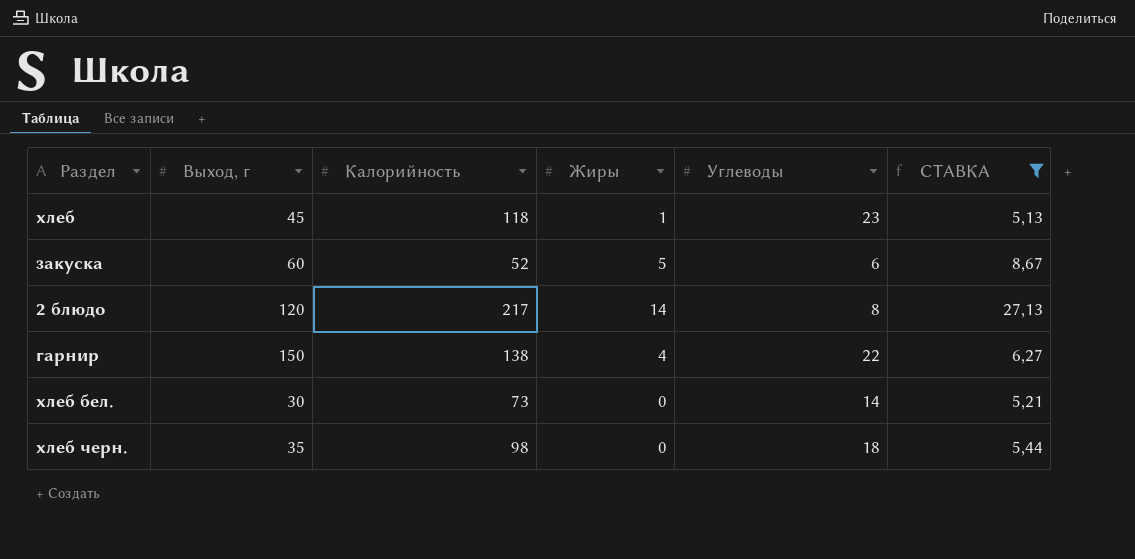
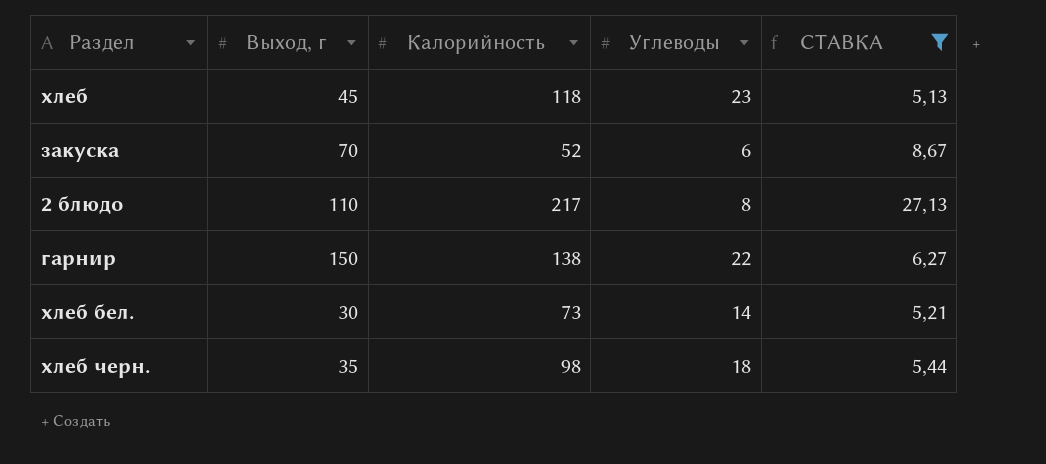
column Жиры | position: 4 -> none
закуска | Выход, г: 60 -> 70
2 блюдо | Выход, г: 120 -> 110

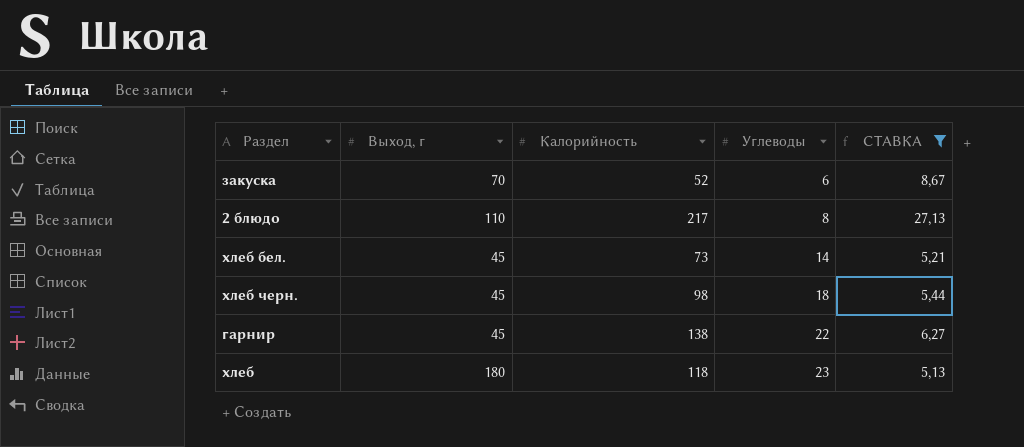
row order: none -> Углеводы ascending
хлеб бел. | Выход, г: 30 -> 45
хлеб черн. | Выход, г: 35 -> 45
гарнир | Выход, г: 150 -> 45
хлеб | Выход, г: 45 -> 180

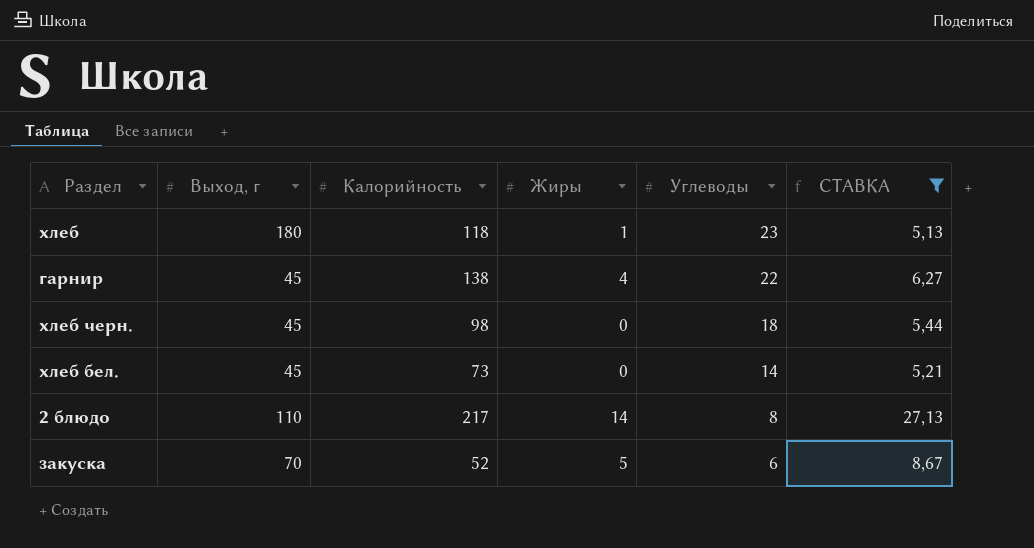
row order: Углеводы ascending -> Углеводы descending
column Жиры | position: none -> 4

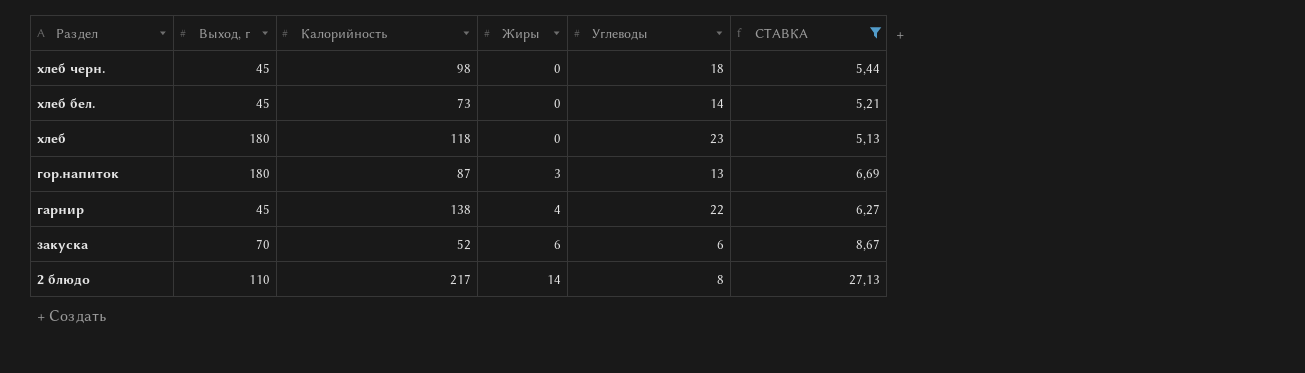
row order: Углеводы descending -> Жиры ascending
хлеб | Жиры: 1 -> 0
row гор.напиток: none -> 180 | 87 | 3 | 13 | 6,69
закуска | Жиры: 5 -> 6

